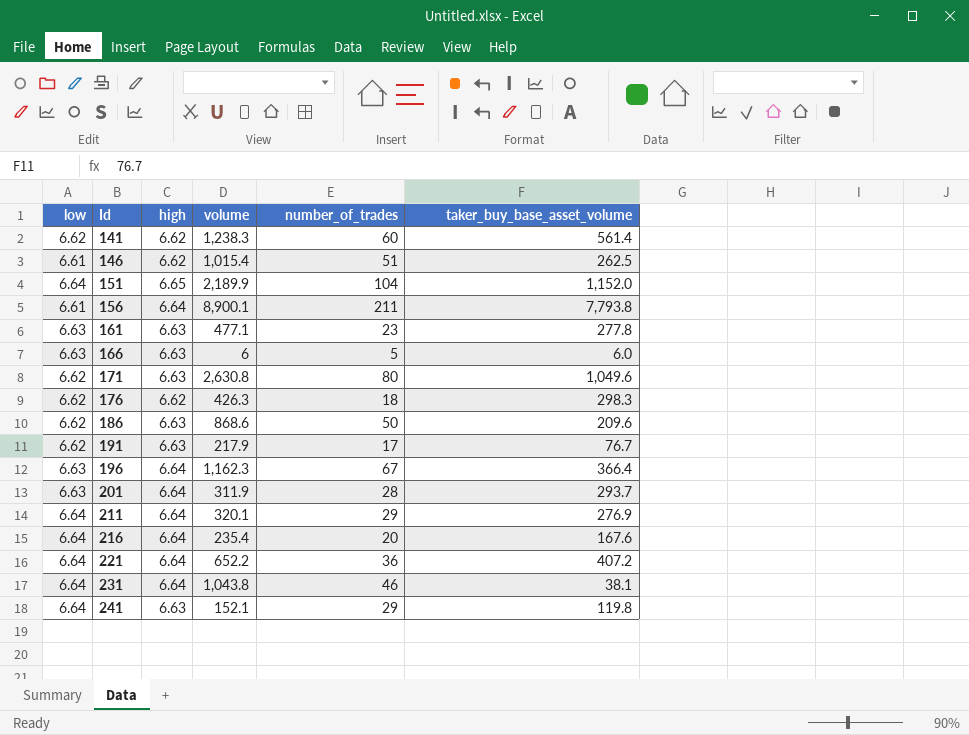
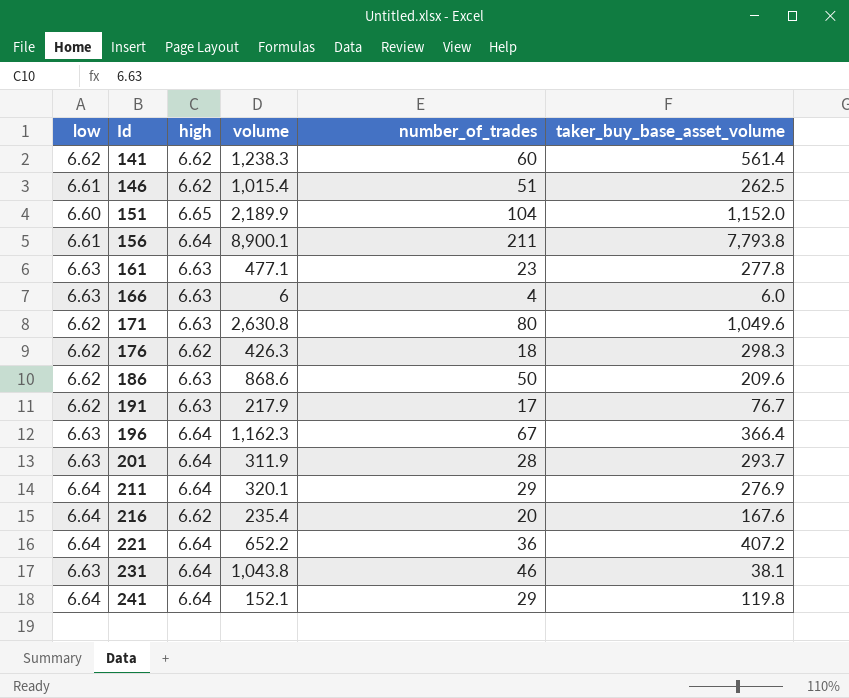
151 | low: 6.64 -> 6.60
166 | number_of_trades: 5 -> 4
216 | high: 6.64 -> 6.62
231 | low: 6.64 -> 6.63
241 | high: 6.63 -> 6.64

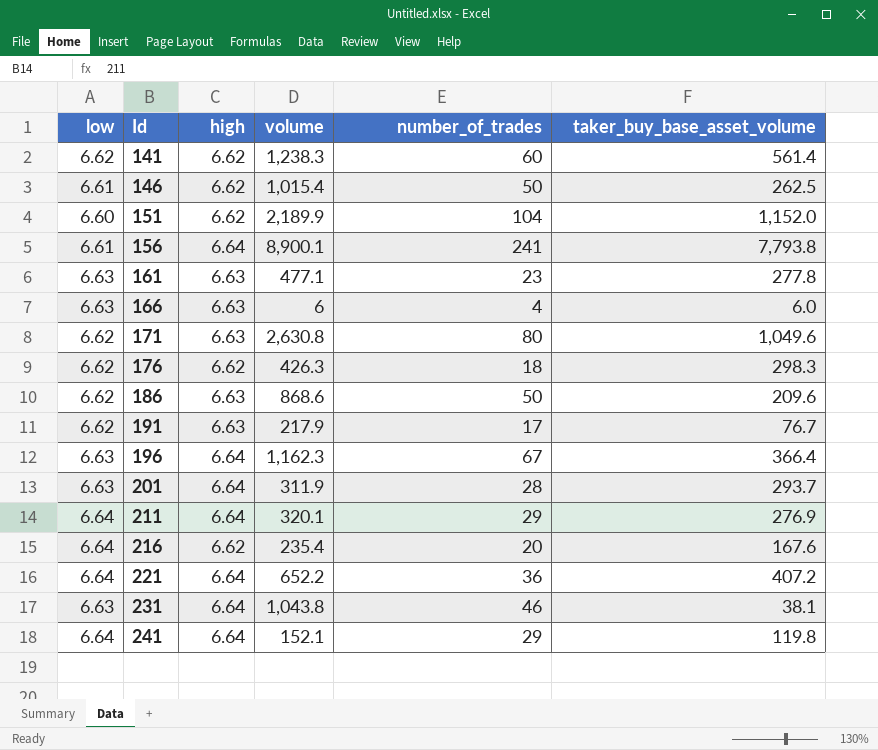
146 | number_of_trades: 51 -> 50
151 | high: 6.65 -> 6.62
156 | number_of_trades: 211 -> 241

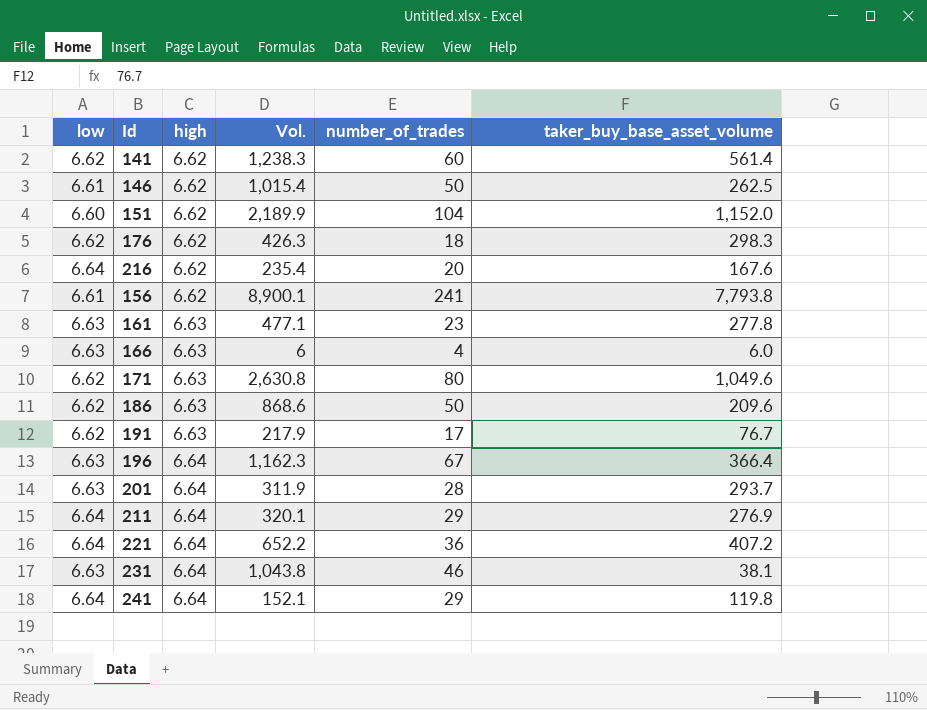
row order: Id ascending -> high ascending
column name: volume -> Vol.
156 | high: 6.64 -> 6.62

